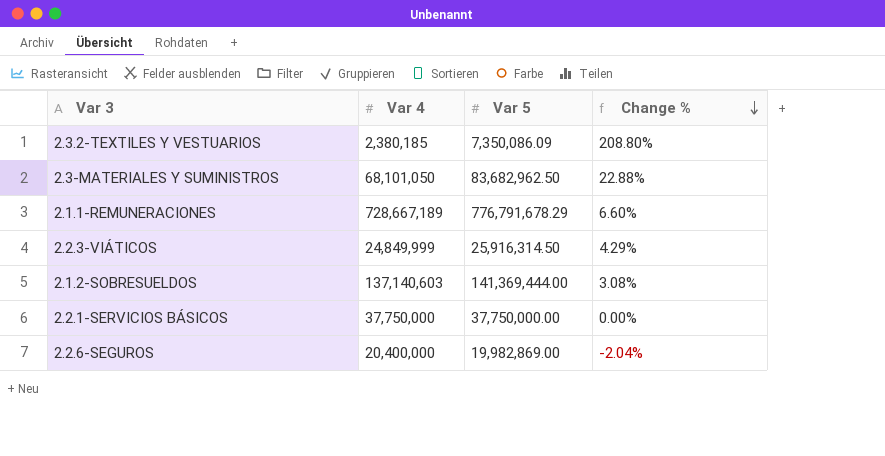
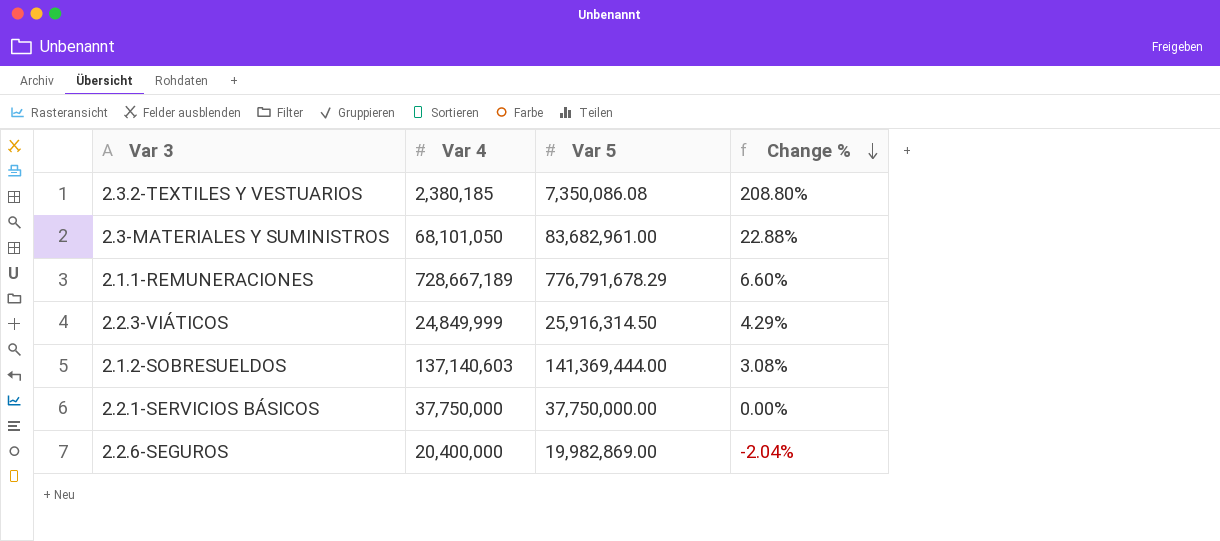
2.3.2-TEXTILES Y VESTUARIOS | Var 5: 7,350,086.09 -> 7,350,086.08
2.3-MATERIALES Y SUMINISTROS | Var 5: 83,682,962.50 -> 83,682,961.00

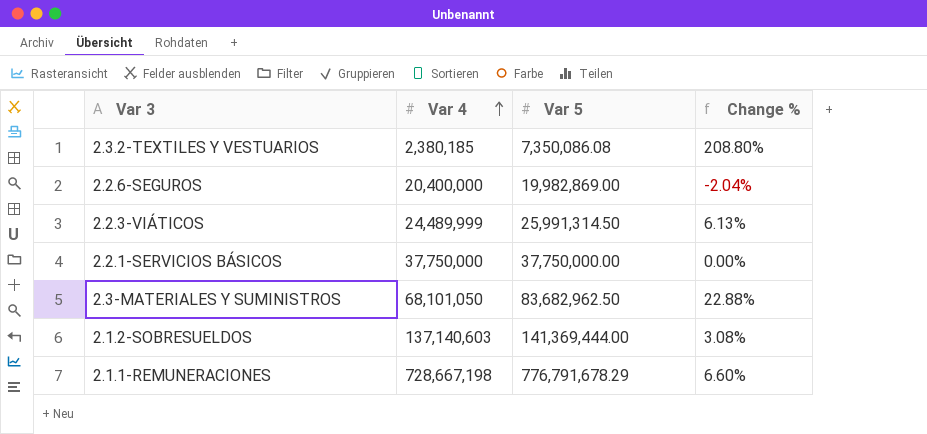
row order: Change % descending -> Var 4 ascending
2.2.3-VIÁTICOS | Var 4: 24,849,999 -> 24,489,999
2.2.3-VIÁTICOS | Var 5: 25,916,314.50 -> 25,991,314.50
2.2.3-VIÁTICOS | Change %: 4.29% -> 6.13%
2.3-MATERIALES Y SUMINISTROS | Var 5: 83,682,961.00 -> 83,682,962.50
2.1.1-REMUNERACIONES | Var 4: 728,667,189 -> 728,667,198

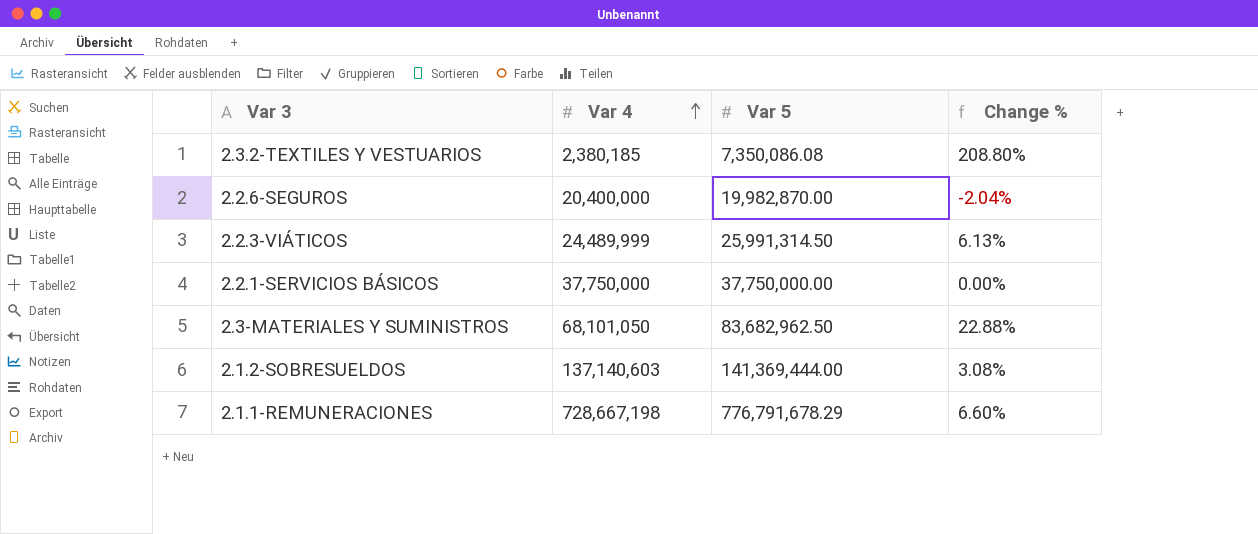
2.2.6-SEGUROS | Var 5: 19,982,869.00 -> 19,982,870.00

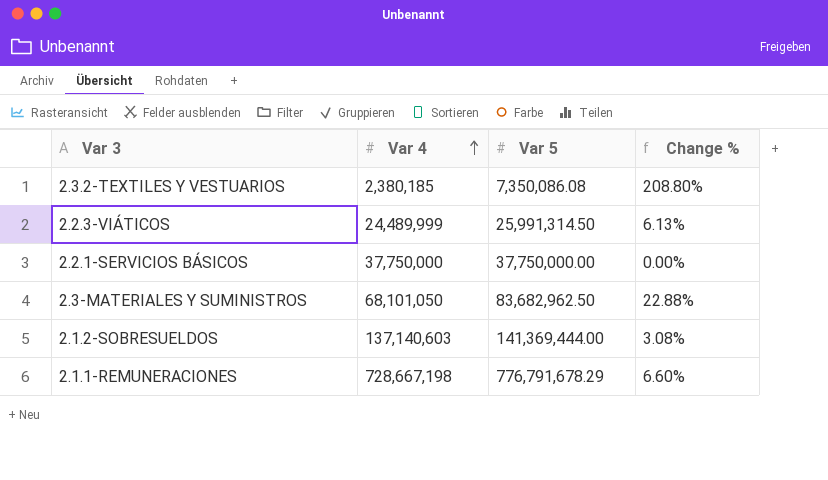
row 2.2.6-SEGUROS: 20,400,000 | 19,982,870.00 | -2.04% -> none

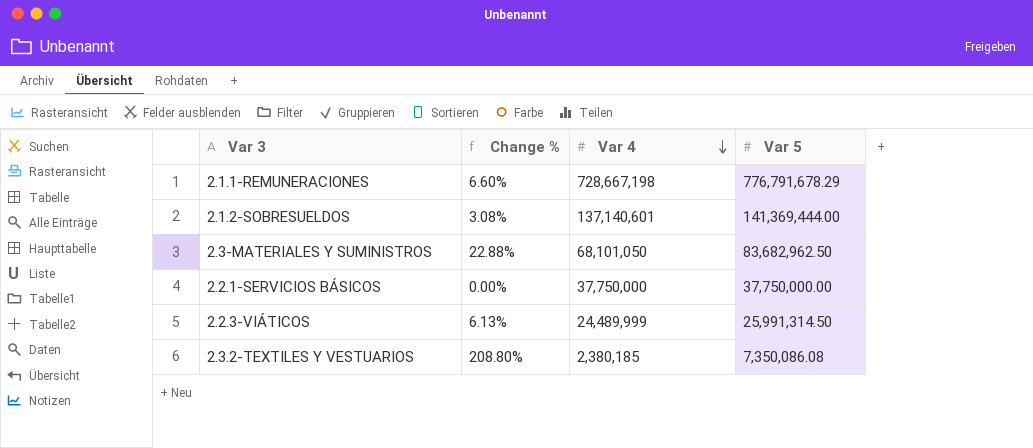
row order: Var 4 ascending -> Var 4 descending
column Change % | position: 4 -> 2
2.1.2-SOBRESUELDOS | Var 4: 137,140,603 -> 137,140,601

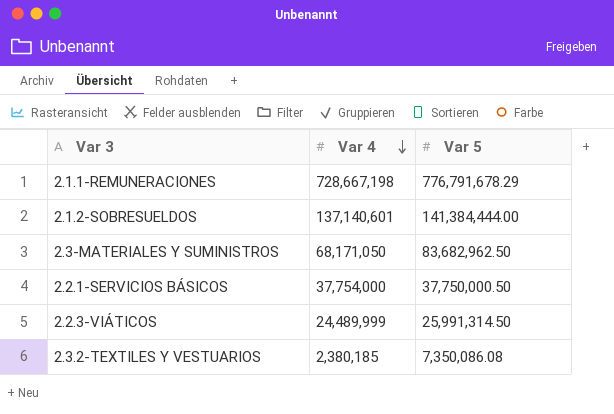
column Change % | formula: ([Var 5] - [Var 4]) / [Var 4] -> none
2.1.2-SOBRESUELDOS | Var 5: 141,369,444.00 -> 141,384,444.00
2.3-MATERIALES Y SUMINISTROS | Var 4: 68,101,050 -> 68,171,050
2.2.1-SERVICIOS BÁSICOS | Var 4: 37,750,000 -> 37,754,000
2.2.1-SERVICIOS BÁSICOS | Var 5: 37,750,000.00 -> 37,750,000.50

